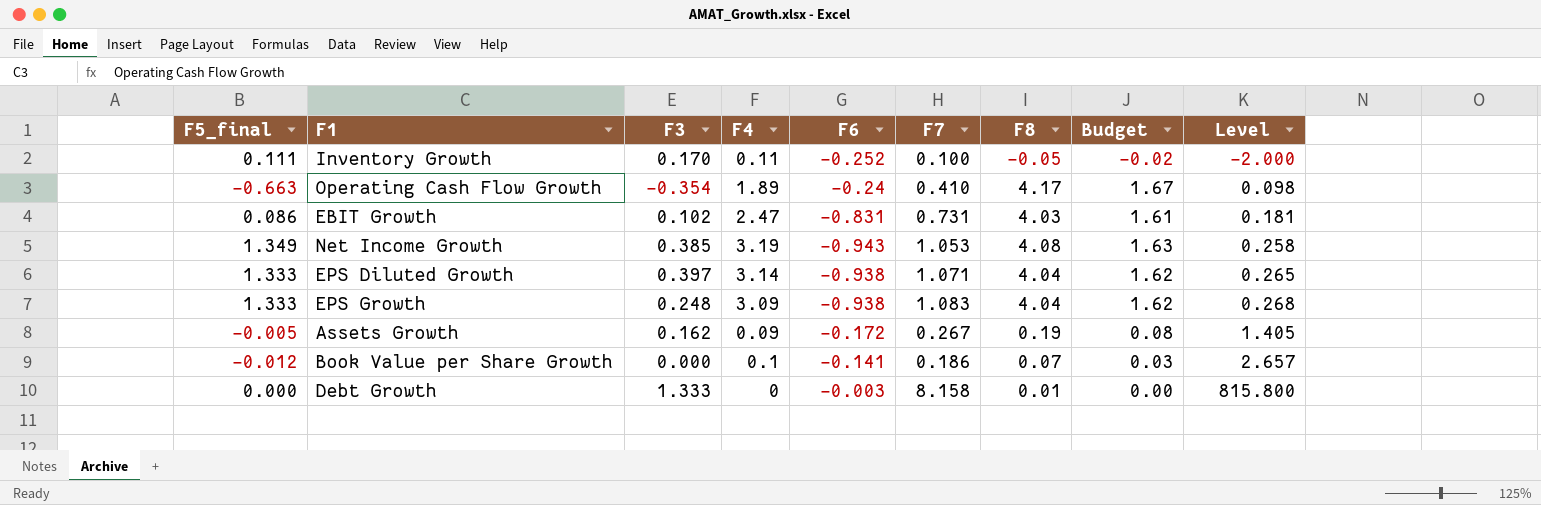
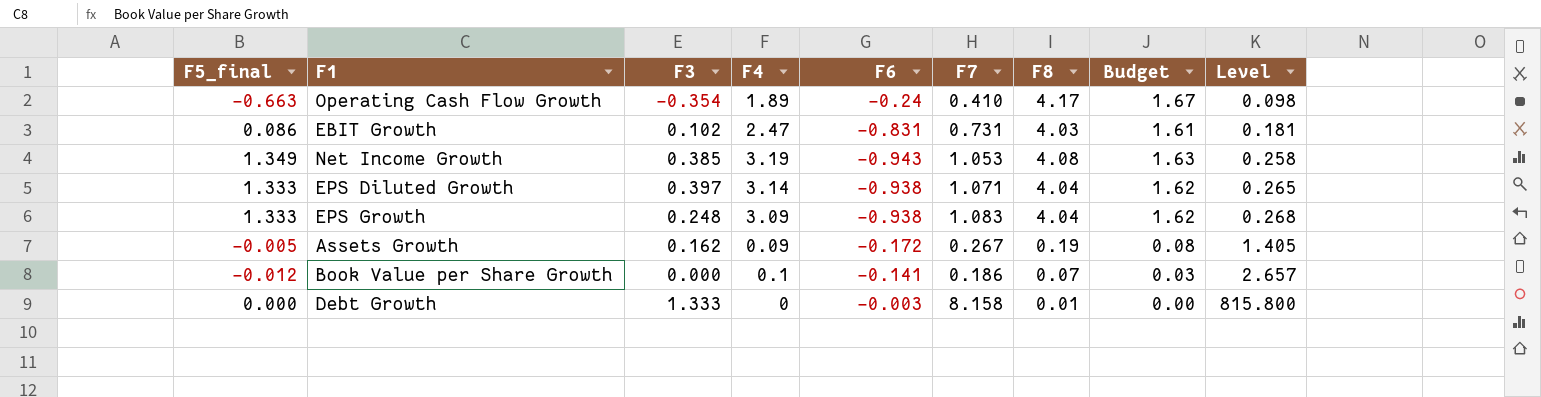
row Inventory Growth: 0.111 | 0.170 | 0.11 | -0.252 | 0.100 | -0.05 | -0.02 | -2.000 -> none

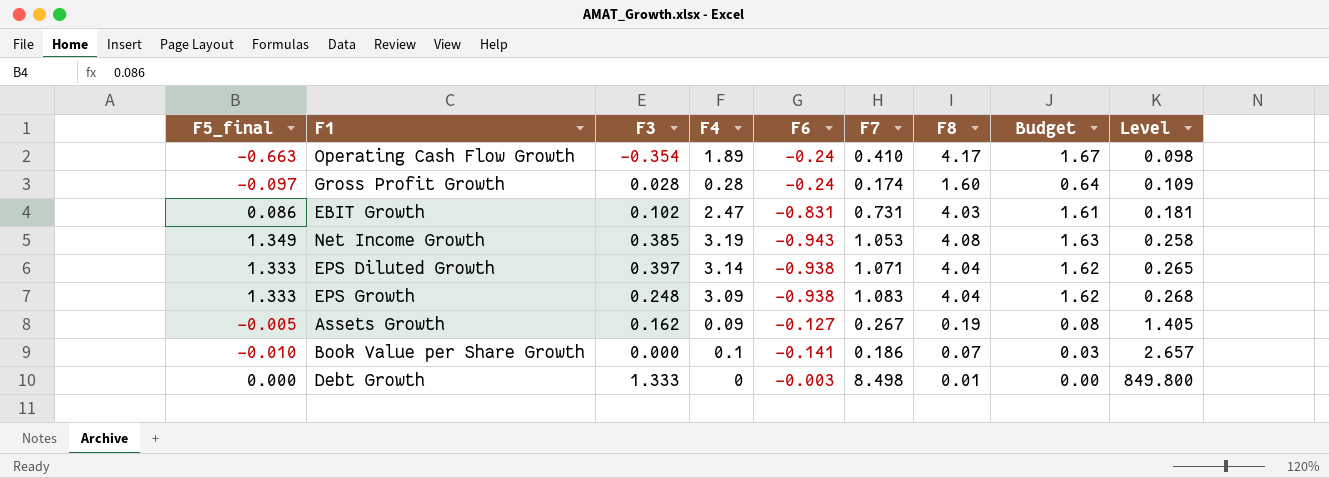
row Gross Profit Growth: none -> -0.097 | 0.028 | 0.28 | -0.24 | 0.174 | 1.60 | 0.64 | 0.109
Assets Growth | F6: -0.172 -> -0.127
Book Value per Share Growth | F5_final: -0.012 -> -0.010
Debt Growth | F7: 8.158 -> 8.498
Debt Growth | Level: 815.800 -> 849.800

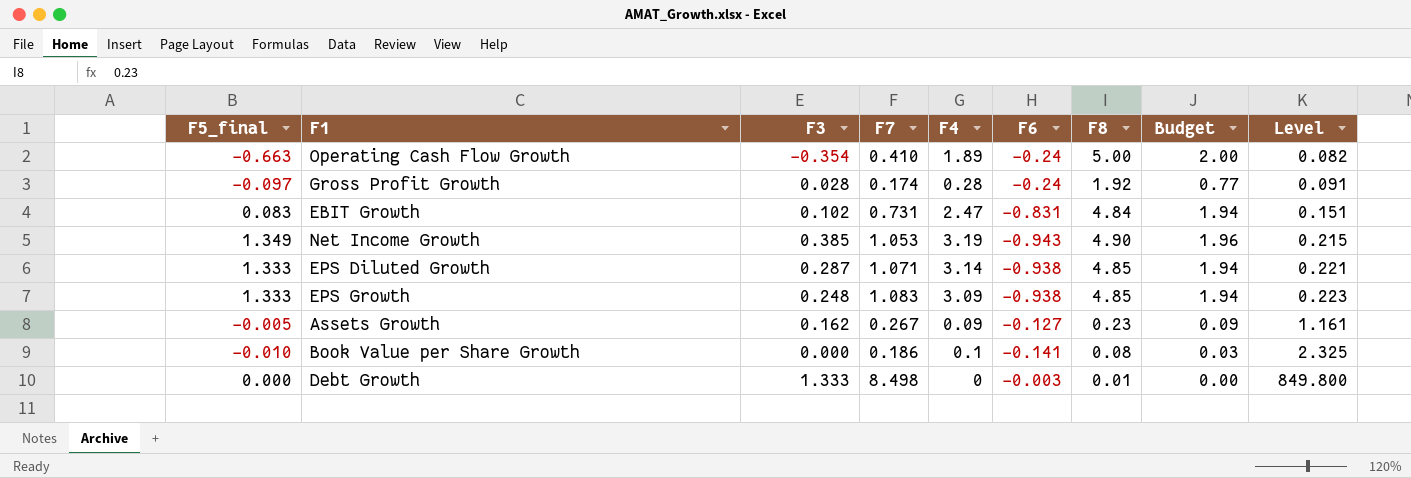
column F7 | position: 6 -> 4
Operating Cash Flow Growth | F8: 4.17 -> 5.00
Operating Cash Flow Growth | Budget: 1.67 -> 2.00
Operating Cash Flow Growth | Level: 0.098 -> 0.082
Gross Profit Growth | F8: 1.60 -> 1.92
Gross Profit Growth | Budget: 0.64 -> 0.77
Gross Profit Growth | Level: 0.109 -> 0.091
EBIT Growth | F5_final: 0.086 -> 0.083
EBIT Growth | F8: 4.03 -> 4.84
EBIT Growth | Budget: 1.61 -> 1.94
EBIT Growth | Level: 0.181 -> 0.151
Net Income Growth | F8: 4.08 -> 4.90
Net Income Growth | Budget: 1.63 -> 1.96
Net Income Growth | Level: 0.258 -> 0.215
EPS Diluted Growth | F3: 0.397 -> 0.287
EPS Diluted Growth | F8: 4.04 -> 4.85
EPS Diluted Growth | Budget: 1.62 -> 1.94
EPS Diluted Growth | Level: 0.265 -> 0.221
EPS Growth | F8: 4.04 -> 4.85
EPS Growth | Budget: 1.62 -> 1.94
EPS Growth | Level: 0.268 -> 0.223
Assets Growth | F8: 0.19 -> 0.23
Assets Growth | Budget: 0.08 -> 0.09
Assets Growth | Level: 1.405 -> 1.161
Book Value per Share Growth | F8: 0.07 -> 0.08
Book Value per Share Growth | Level: 2.657 -> 2.325

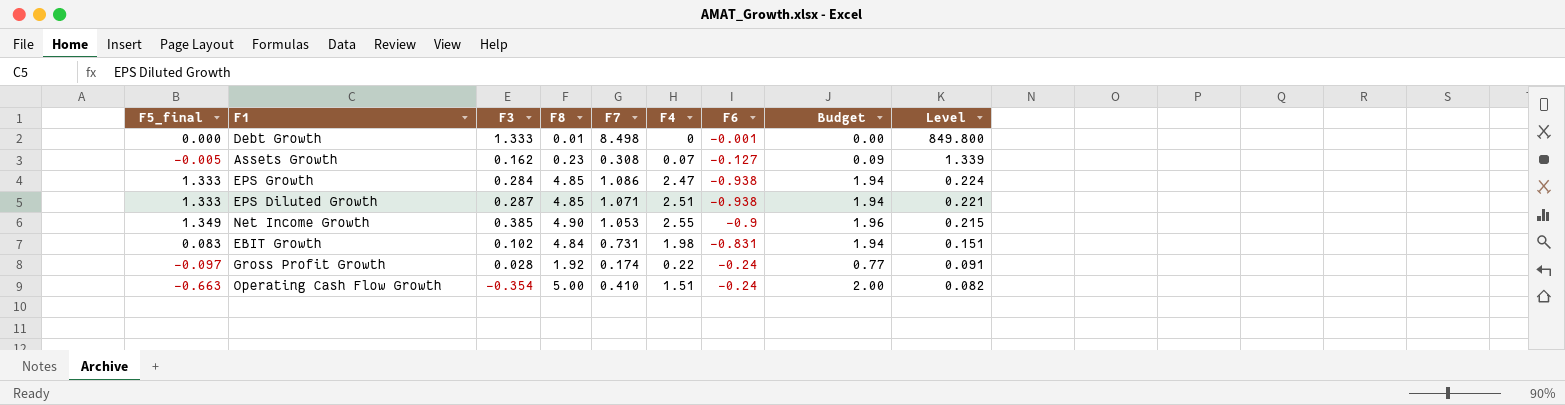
row order: Level ascending -> Level descending
column F8 | position: 7 -> 4
row Book Value per Share Growth: -0.010 | 0.000 | 0.186 | 0.1 | -0.141 | 0.08 | 0.03 | 2.325 -> none
Debt Growth | F6: -0.003 -> -0.001
Assets Growth | F7: 0.267 -> 0.308
Assets Growth | F4: 0.09 -> 0.07
Assets Growth | Level: 1.161 -> 1.339
EPS Growth | F3: 0.248 -> 0.284
EPS Growth | F7: 1.083 -> 1.086
EPS Growth | F4: 3.09 -> 2.47
EPS Growth | Level: 0.223 -> 0.224
EPS Diluted Growth | F4: 3.14 -> 2.51
Net Income Growth | F4: 3.19 -> 2.55
Net Income Growth | F6: -0.943 -> -0.9
EBIT Growth | F4: 2.47 -> 1.98
Gross Profit Growth | F4: 0.28 -> 0.22
Operating Cash Flow Growth | F4: 1.89 -> 1.51

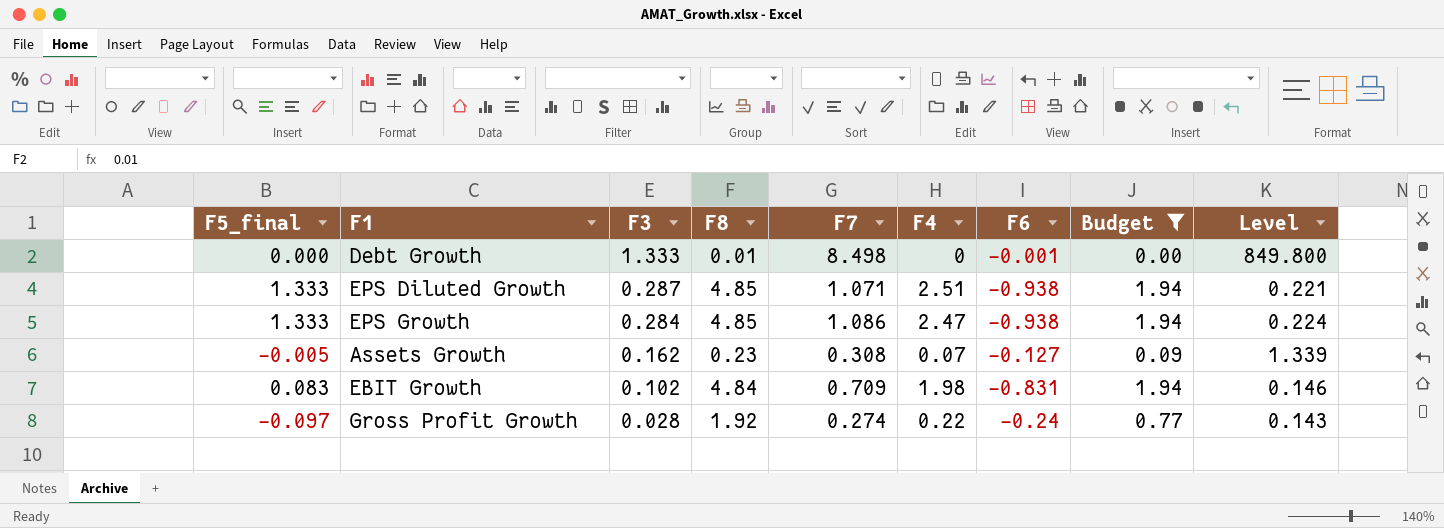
filter: none -> Budget <= 1.94
row order: Level descending -> F3 descending
EBIT Growth | F7: 0.731 -> 0.709
EBIT Growth | Level: 0.151 -> 0.146
Gross Profit Growth | F7: 0.174 -> 0.274
Gross Profit Growth | Level: 0.091 -> 0.143

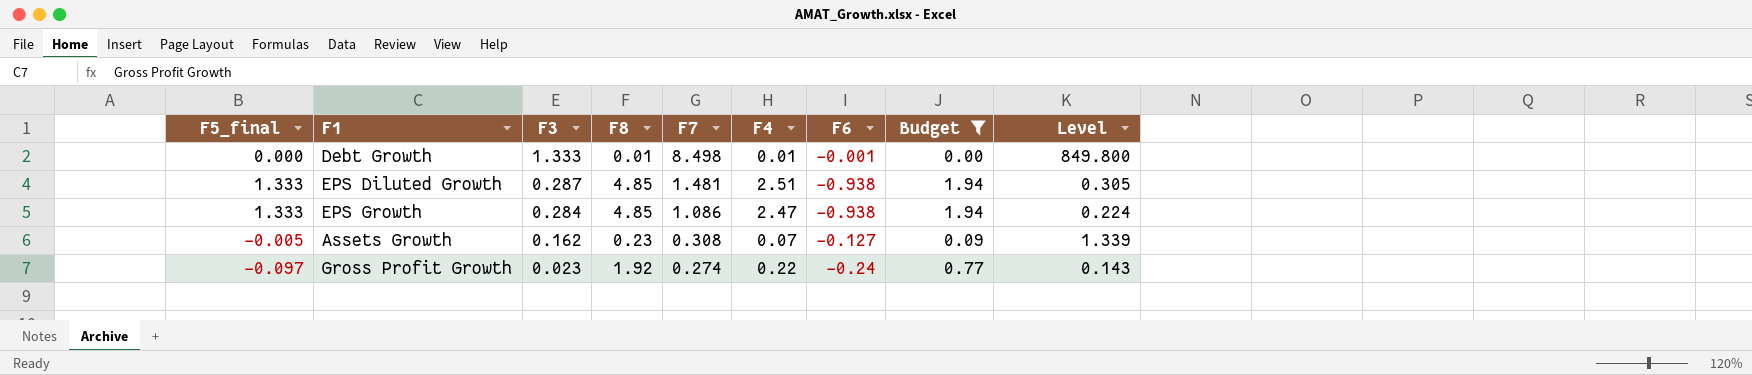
row EBIT Growth: 0.083 | 0.102 | 4.84 | 0.709 | 1.98 | -0.831 | 1.94 | 0.146 -> none
Debt Growth | F4: 0 -> 0.01
EPS Diluted Growth | F7: 1.071 -> 1.481
EPS Diluted Growth | Level: 0.221 -> 0.305
Gross Profit Growth | F3: 0.028 -> 0.023

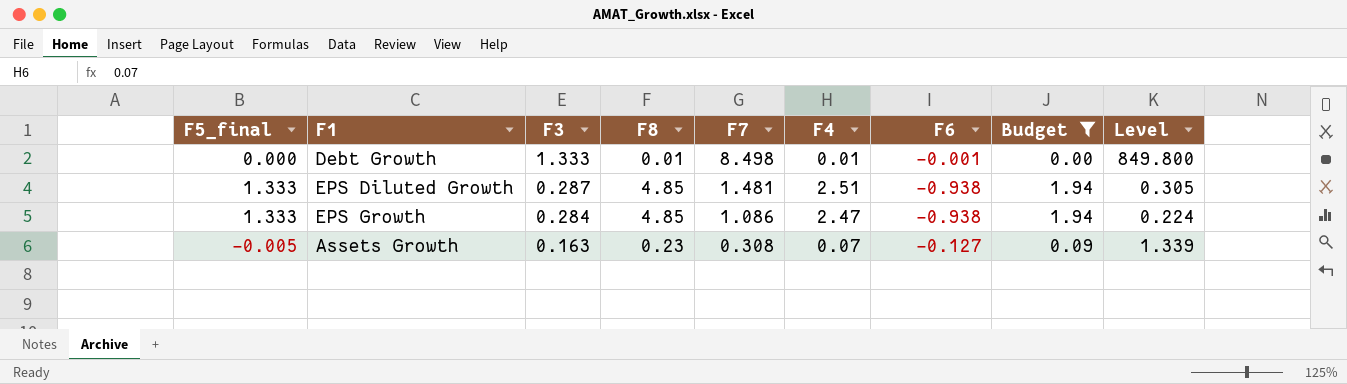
row Gross Profit Growth: -0.097 | 0.023 | 1.92 | 0.274 | 0.22 | -0.24 | 0.77 | 0.143 -> none
Assets Growth | F3: 0.162 -> 0.163

